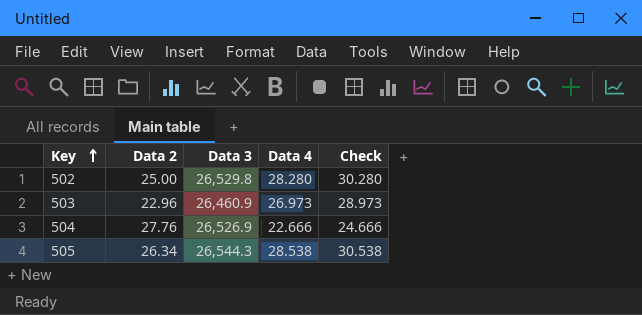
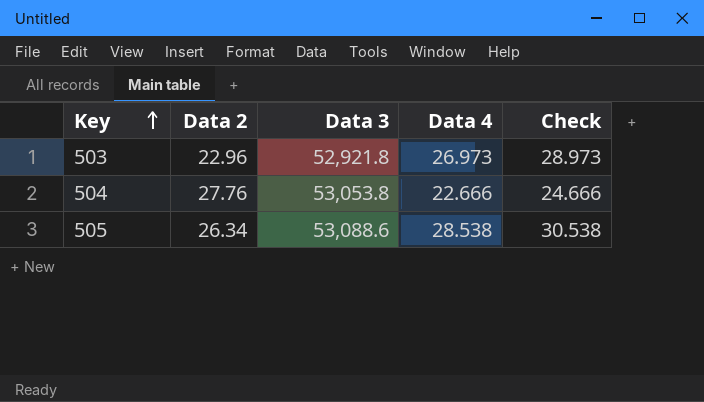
row 502: 25.00 | 26,529.8 | 28.280 | 30.280 -> none
503 | Data 3: 26,460.9 -> 52,921.8
504 | Data 3: 26,526.9 -> 53,053.8
505 | Data 3: 26,544.3 -> 53,088.6

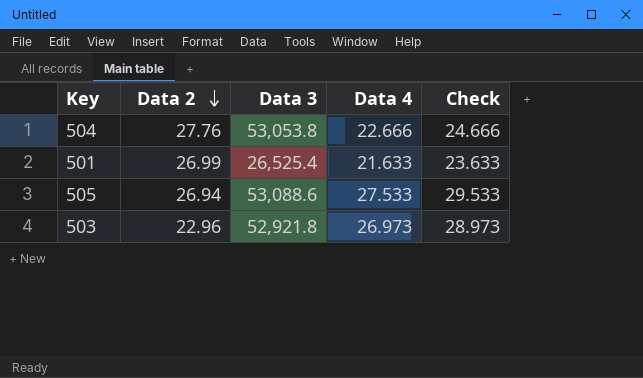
row order: Key ascending -> Data 2 descending
row 501: none -> 26.99 | 26,525.4 | 21.633 | 23.633
505 | Data 2: 26.34 -> 26.94
505 | Data 4: 28.538 -> 27.533
505 | Check: 30.538 -> 29.533

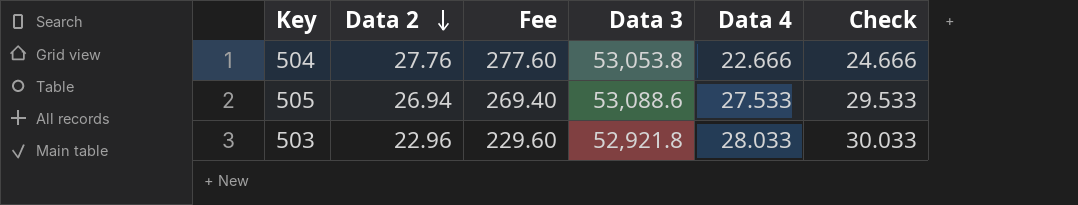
column Fee | formula: none -> [Data 2] * 10
row 501: 26.99 | 26,525.4 | 21.633 | 23.633 -> none
503 | Data 4: 26.973 -> 28.033
503 | Check: 28.973 -> 30.033

